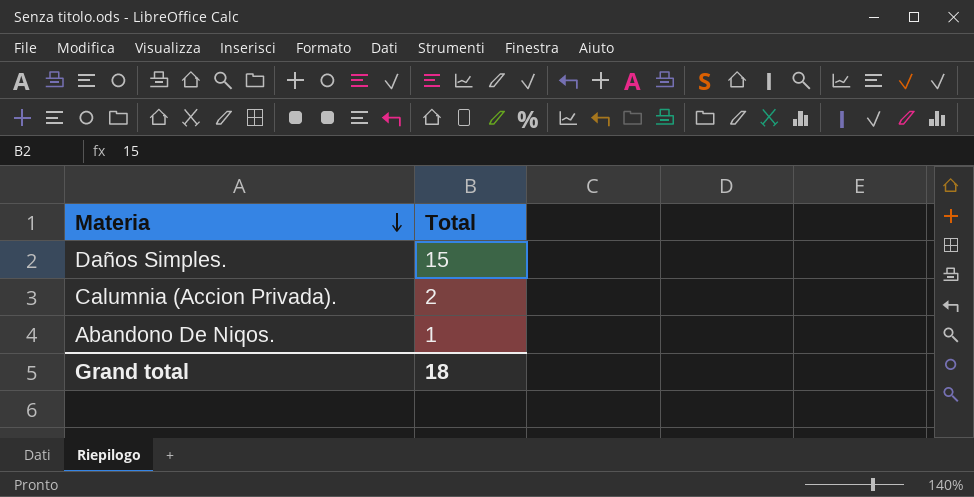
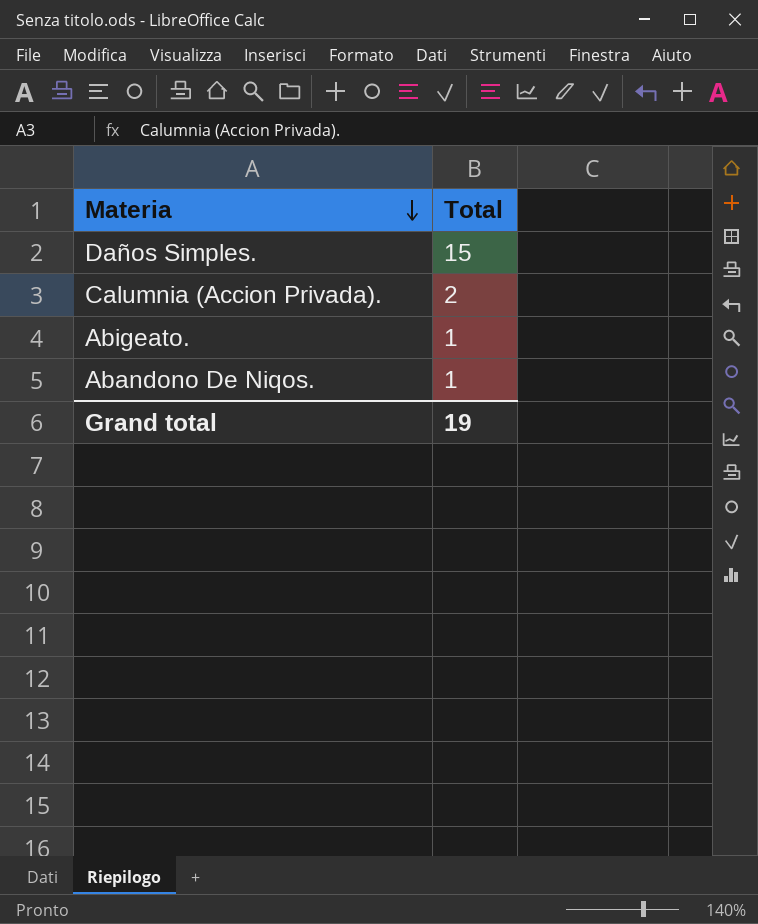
row Abigeato.: none -> 1
Grand total | Total: 18 -> 19

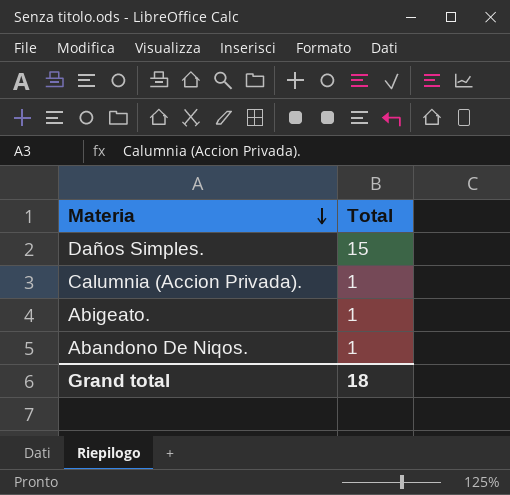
Calumnia (Accion Privada). | Total: 2 -> 1
Grand total | Total: 19 -> 18

